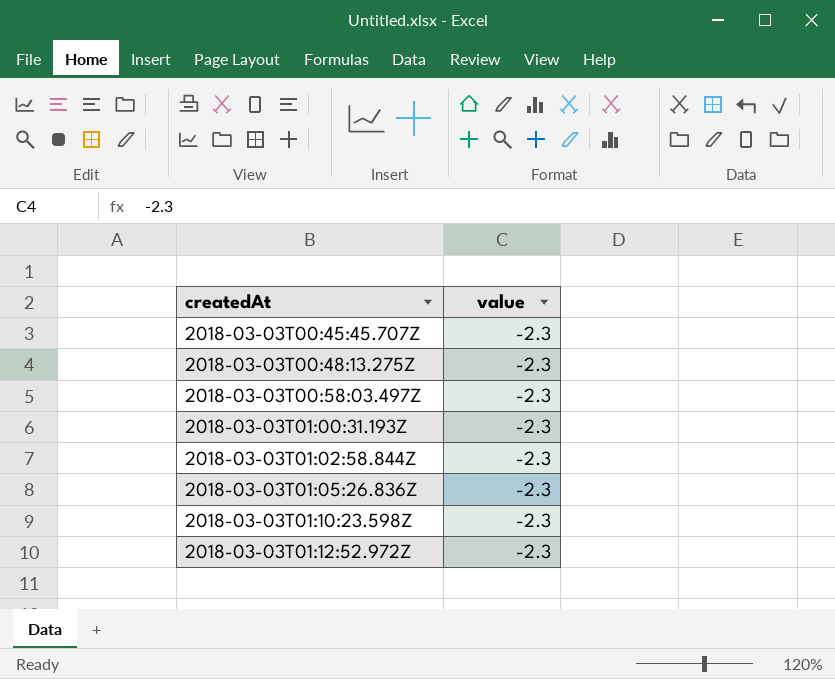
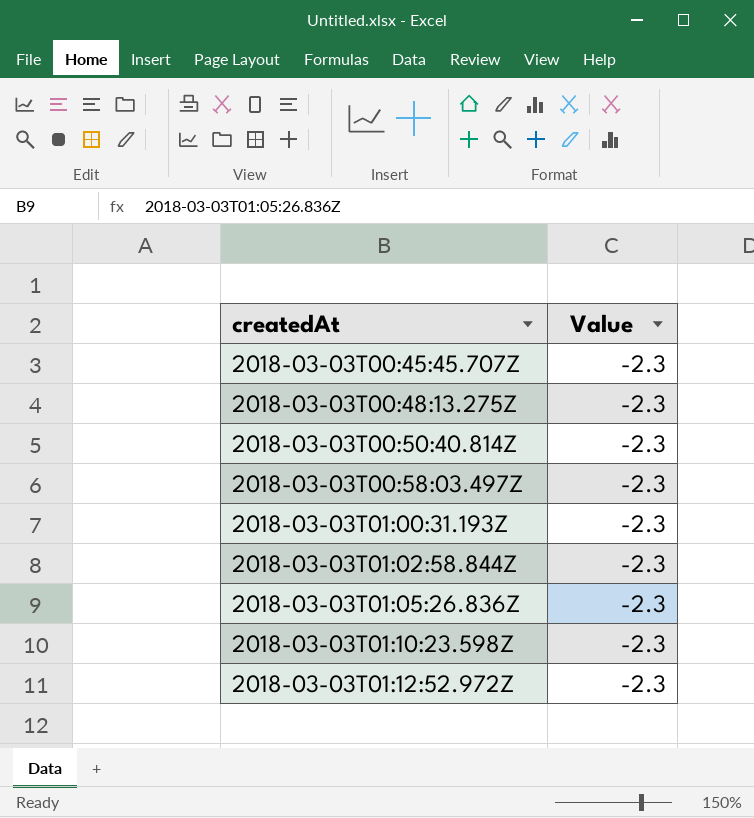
column name: value -> Value
row 2018-03-03T00:50:40.814Z: none -> -2.3

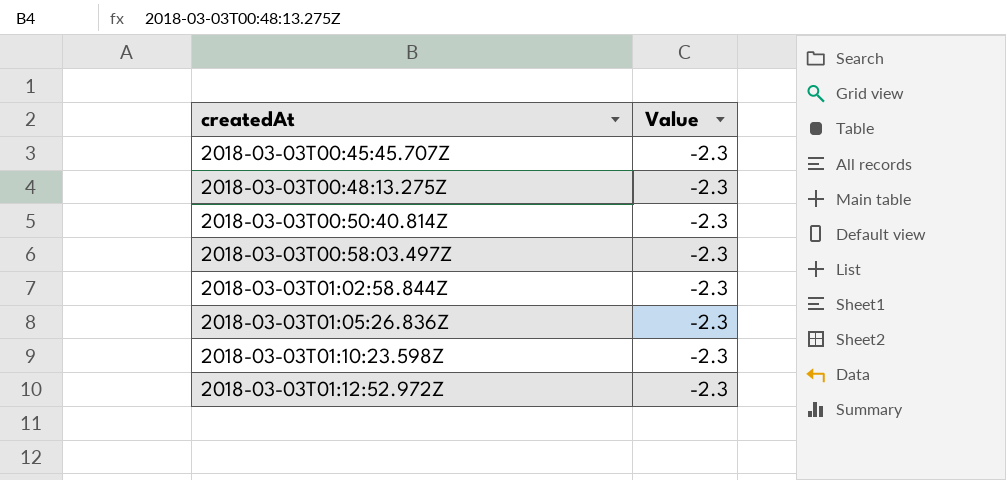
row 2018-03-03T01:00:31.193Z: -2.3 -> none

